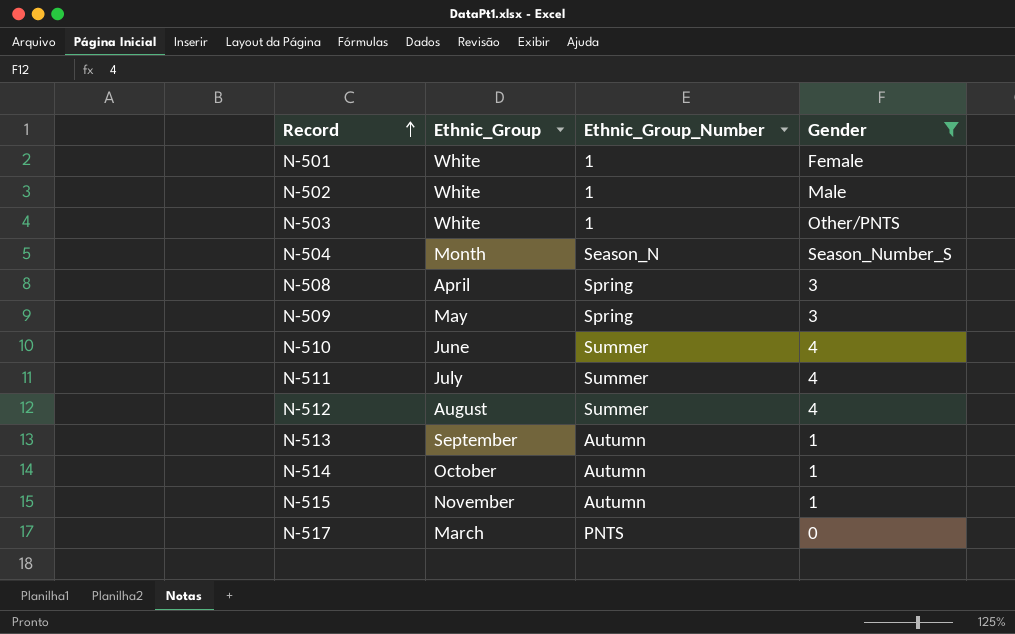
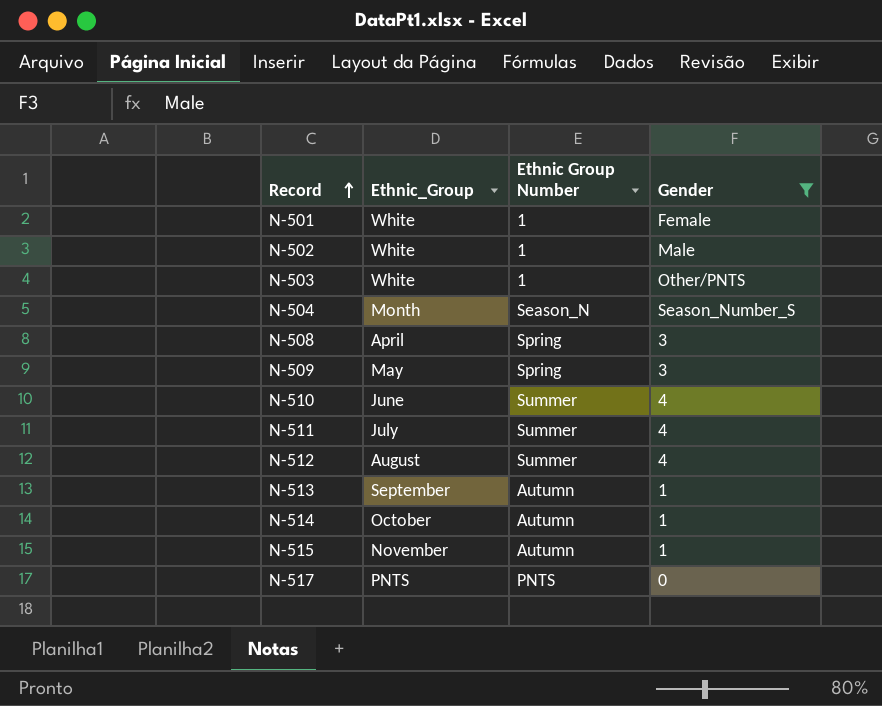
column name: Ethnic_Group_Number -> Ethnic Group Number
N-517 | Ethnic_Group: March -> PNTS

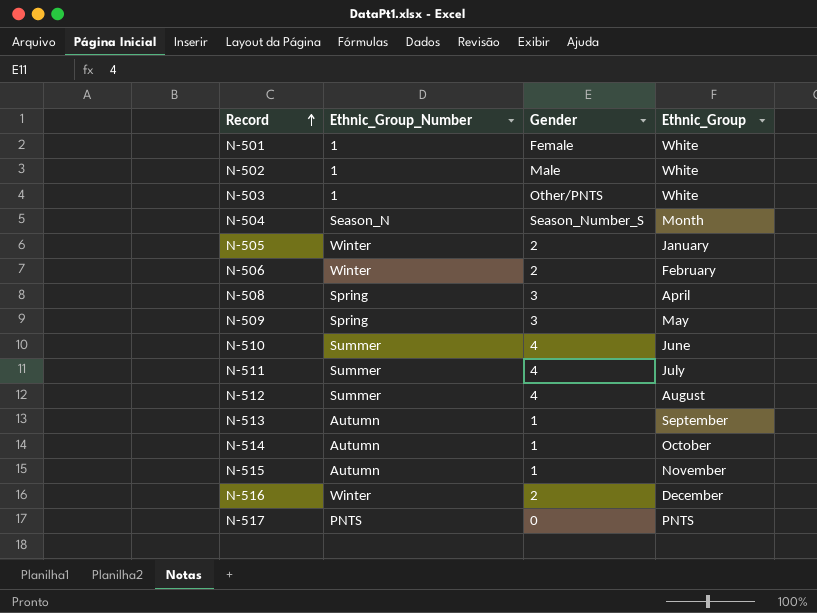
filter: Gender != 2 -> none
column name: Ethnic Group Number -> Ethnic_Group_Number
column Ethnic_Group | position: 2 -> 4

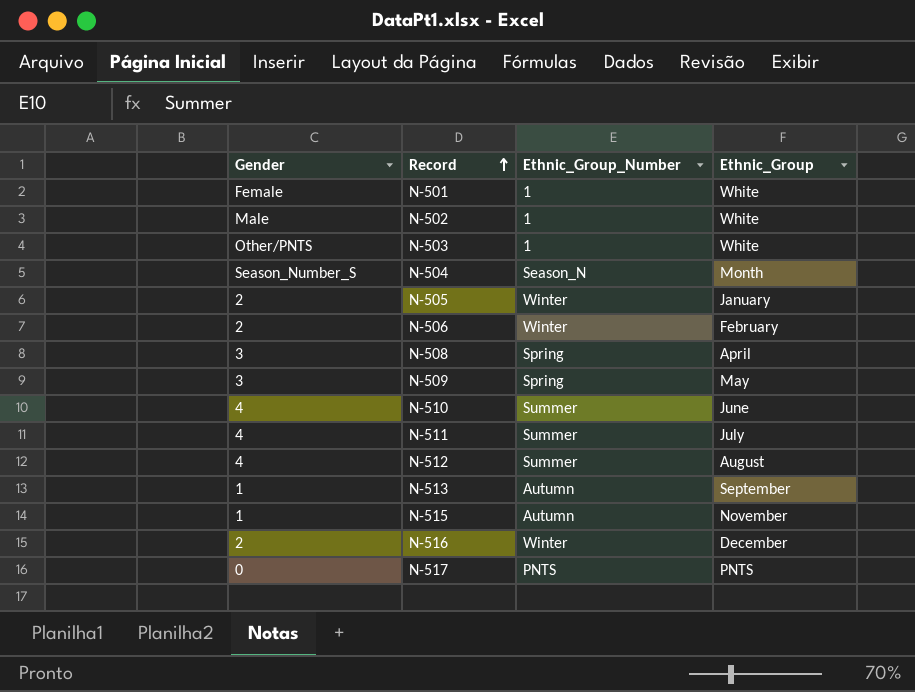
column Gender | position: 3 -> 1
row N-514: Autumn | 1 | October -> none

